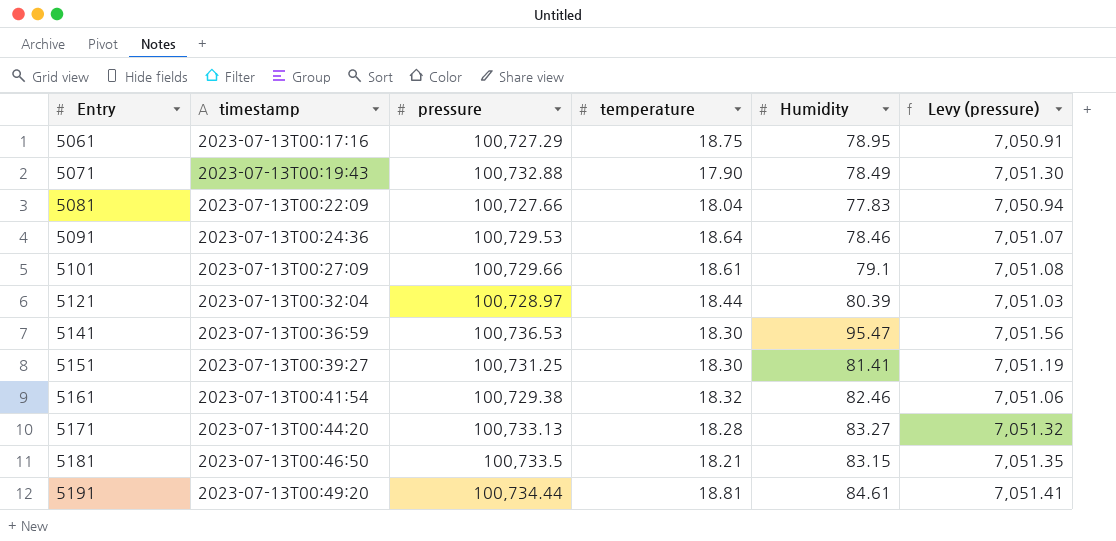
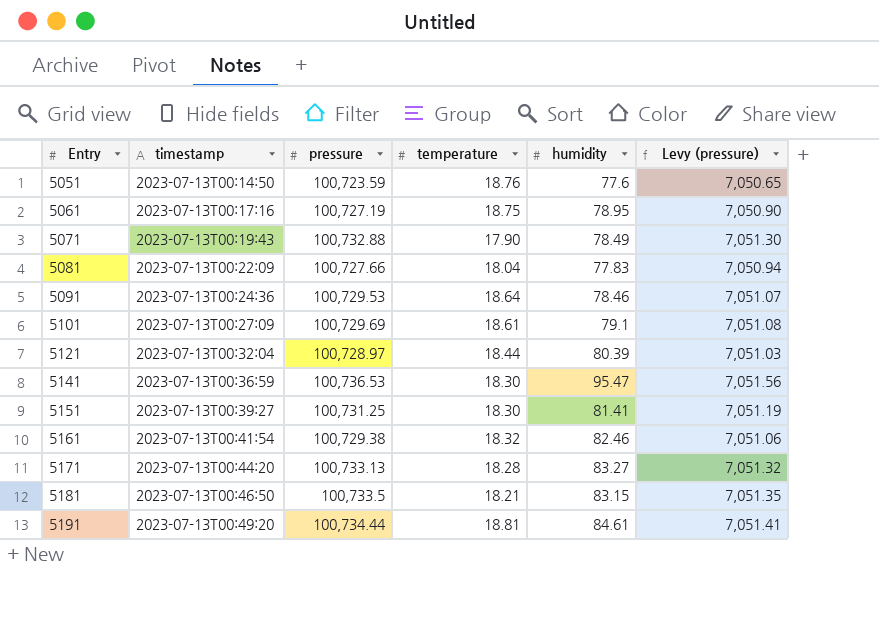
column name: Humidity -> humidity
row 5051: none -> 2023-07-13T00:14:50 | 100,723.59 | 18.76 | 77.6 | 7,050.65
5061 | pressure: 100,727.29 -> 100,727.19
5061 | Levy (pressure): 7,050.91 -> 7,050.90
5101 | pressure: 100,729.66 -> 100,729.69

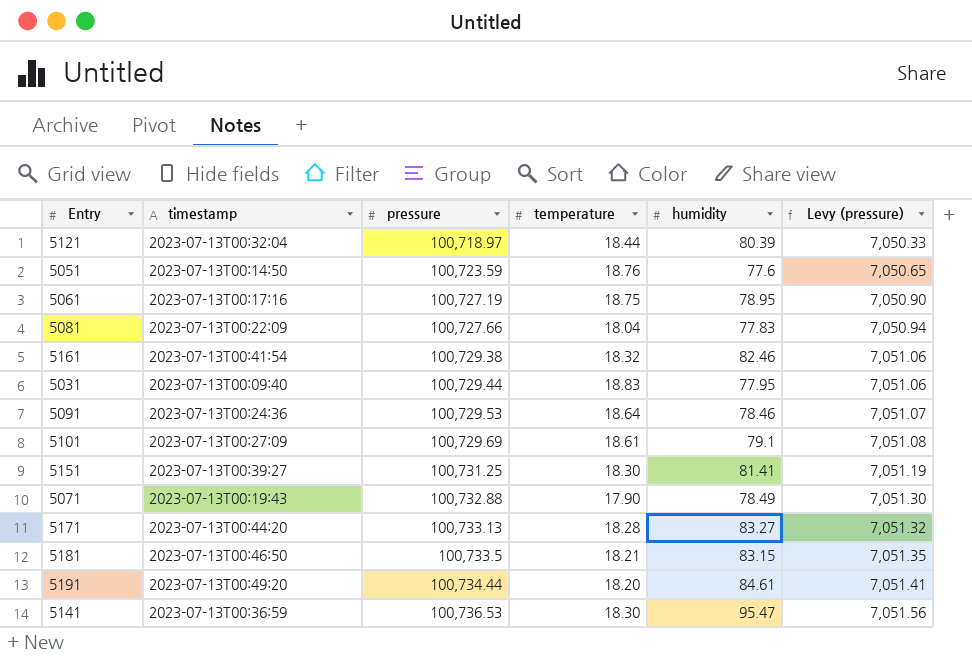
row order: Entry ascending -> pressure ascending
5121 | pressure: 100,728.97 -> 100,718.97
5121 | Levy (pressure): 7,051.03 -> 7,050.33
row 5031: none -> 2023-07-13T00:09:40 | 100,729.44 | 18.83 | 77.95 | 7,051.06
5191 | temperature: 18.81 -> 18.20

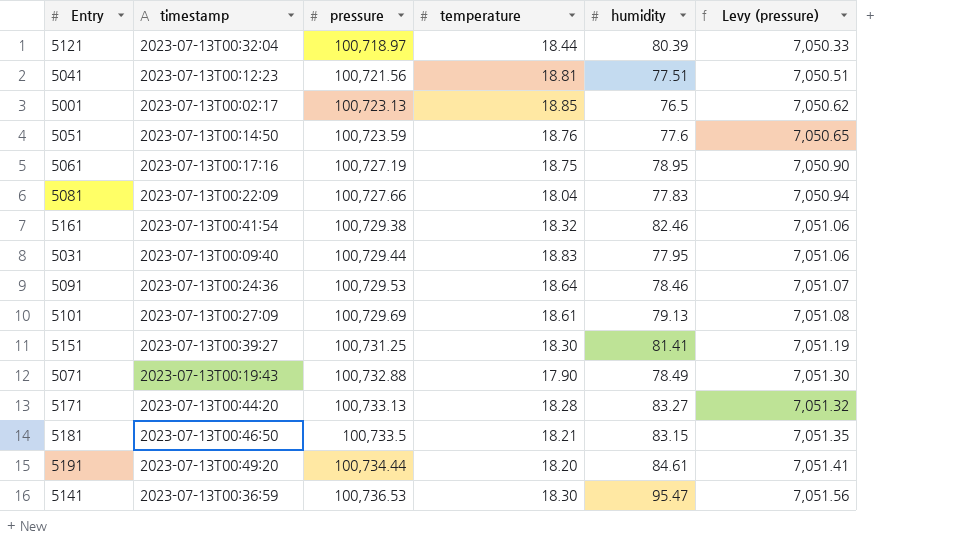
row 5041: none -> 2023-07-13T00:12:23 | 100,721.56 | 18.81 | 77.51 | 7,050.51
row 5001: none -> 2023-07-13T00:02:17 | 100,723.13 | 18.85 | 76.5 | 7,050.62
5101 | humidity: 79.1 -> 79.13

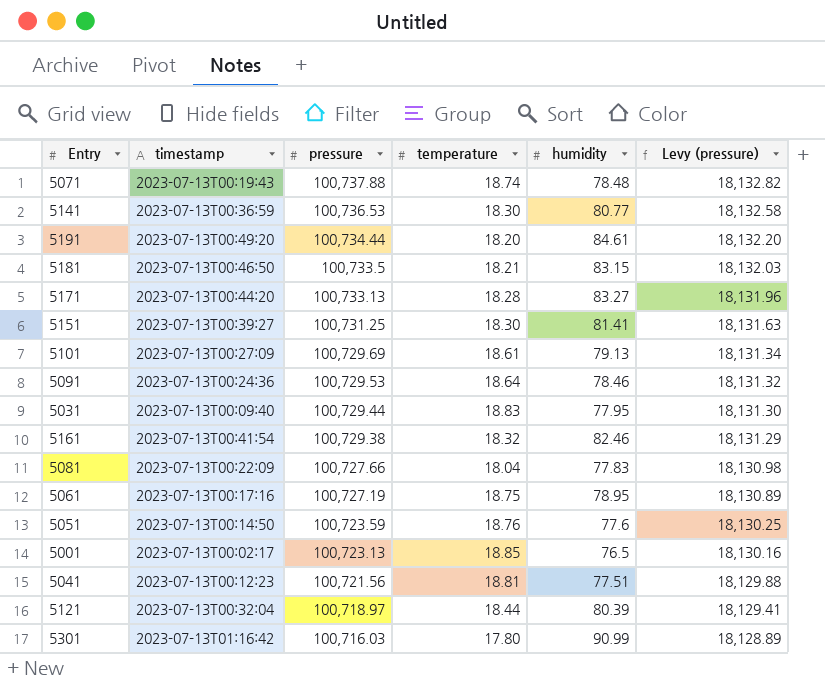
row order: pressure ascending -> pressure descending
column Levy (pressure) | formula: [pressure] * 0.07 -> [pressure] * 0.18
5071 | pressure: 100,732.88 -> 100,737.88
5071 | temperature: 17.90 -> 18.74
5071 | humidity: 78.49 -> 78.48
5141 | humidity: 95.47 -> 80.77
row 5301: none -> 2023-07-13T01:16:42 | 100,716.03 | 17.80 | 90.99 | 18,128.89

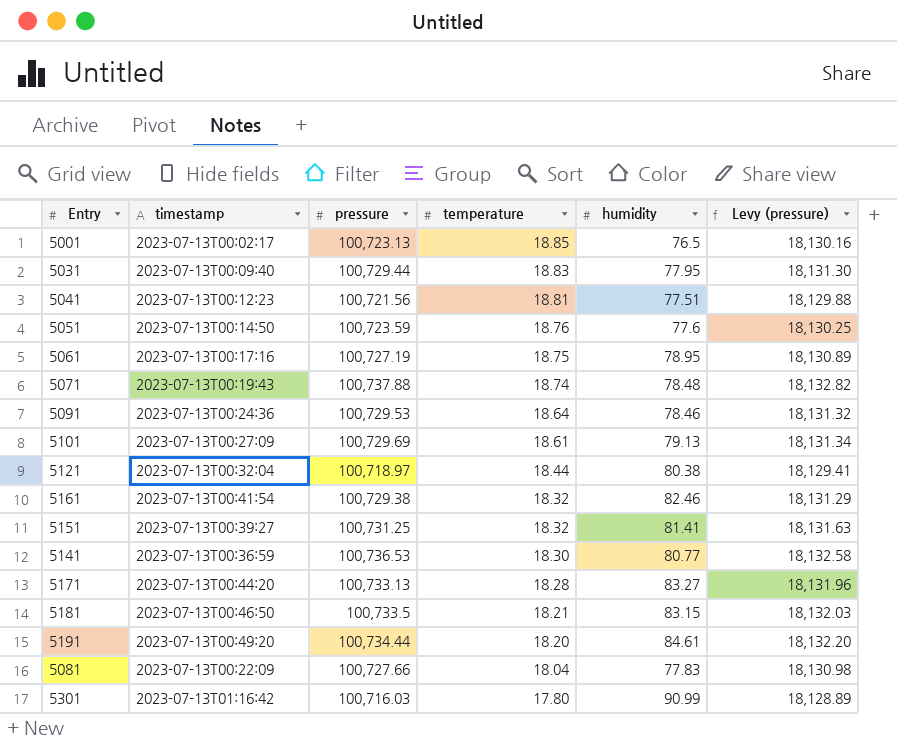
row order: pressure descending -> temperature descending
5121 | humidity: 80.39 -> 80.38
5151 | temperature: 18.30 -> 18.32

